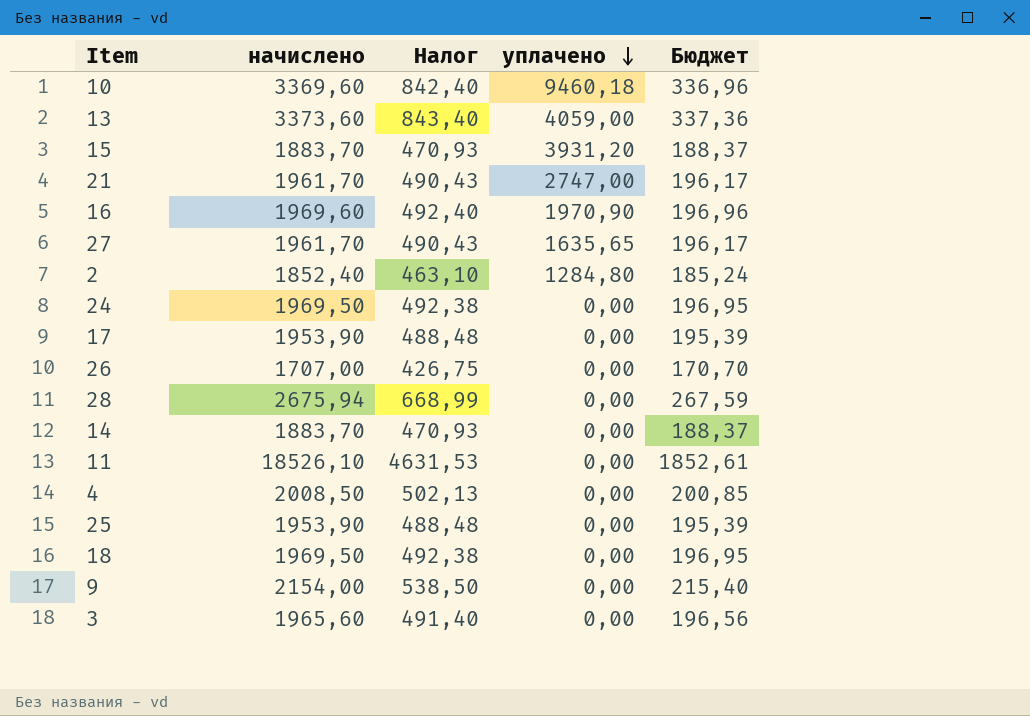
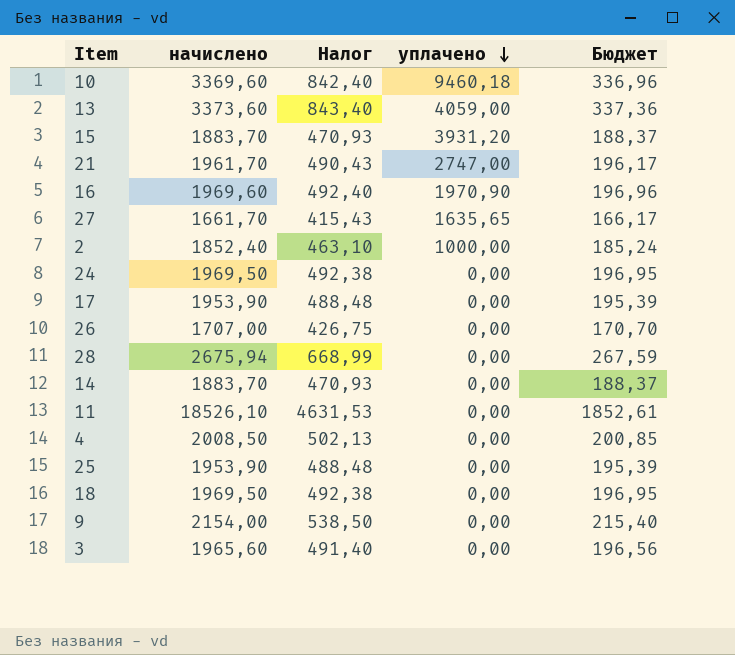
27 | начислено: 1961,70 -> 1661,70
27 | Налог: 490,43 -> 415,43
27 | Бюджет: 196,17 -> 166,17
2 | уплачено: 1284,80 -> 1000,00

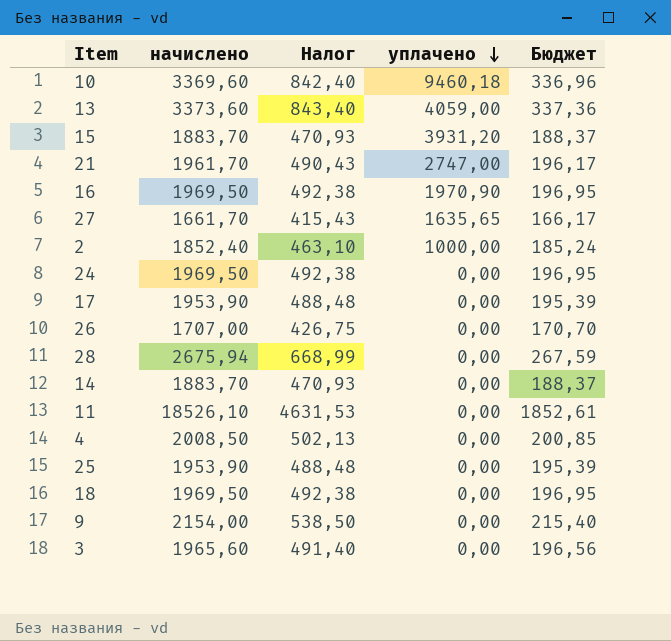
16 | начислено: 1969,60 -> 1969,50
16 | Налог: 492,40 -> 492,38
16 | Бюджет: 196,96 -> 196,95

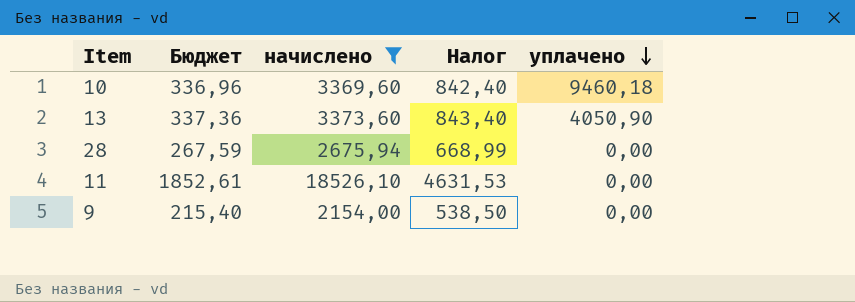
filter: none -> начислено >= 2154,00
column Бюджет | position: 5 -> 2
13 | уплачено: 4059,00 -> 4050,90

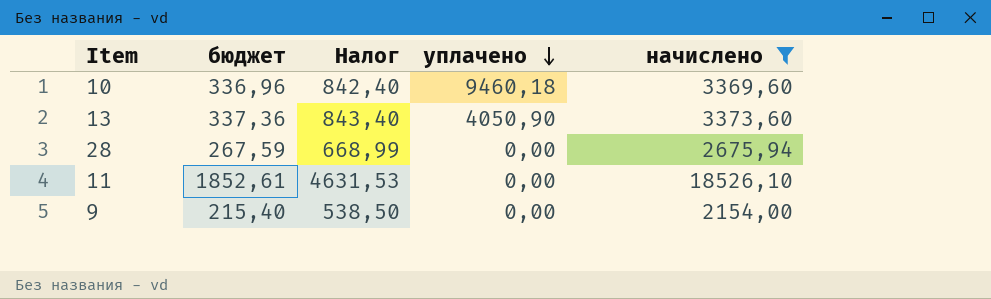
column name: Бюджет -> бюджет
column начислено | position: 3 -> 5

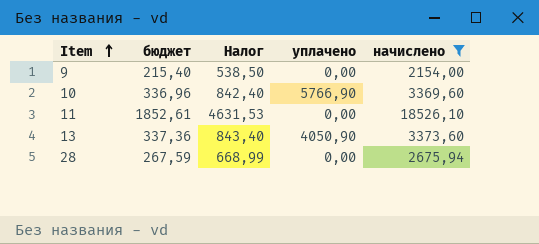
row order: уплачено descending -> Item ascending
10 | уплачено: 9460,18 -> 5766,90

